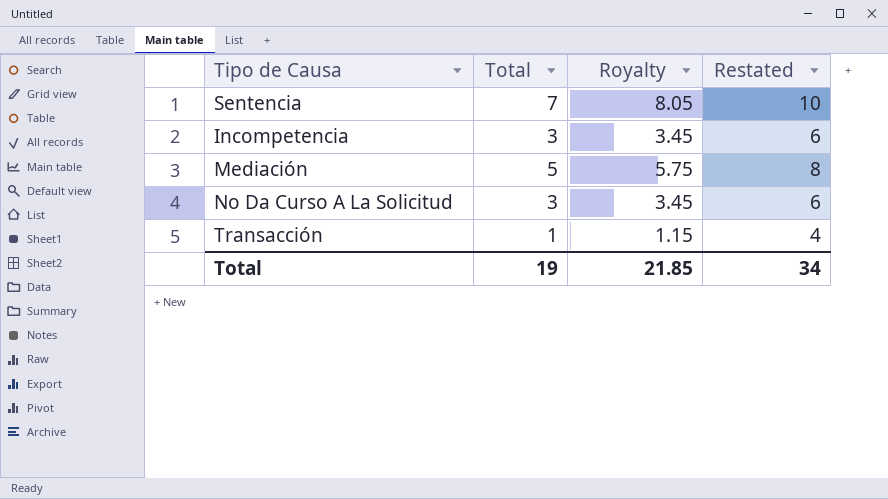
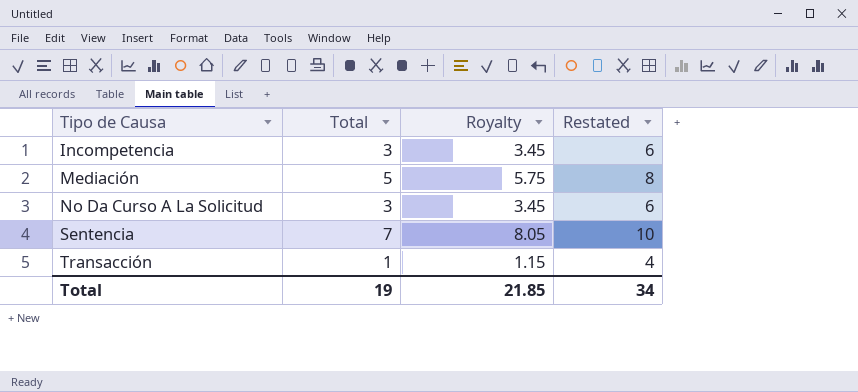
row order: none -> Tipo de Causa ascending

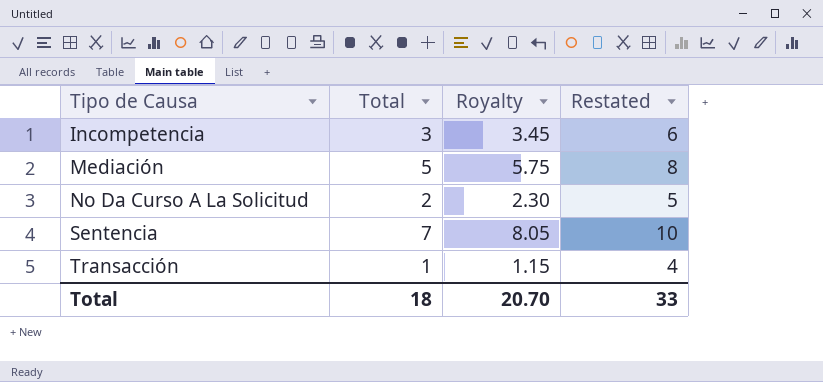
No Da Curso A La Solicitud | Total: 3 -> 2
No Da Curso A La Solicitud | Royalty: 3.45 -> 2.30
No Da Curso A La Solicitud | Restated: 6 -> 5
Total | Total: 19 -> 18
Total | Royalty: 21.85 -> 20.70
Total | Restated: 34 -> 33

